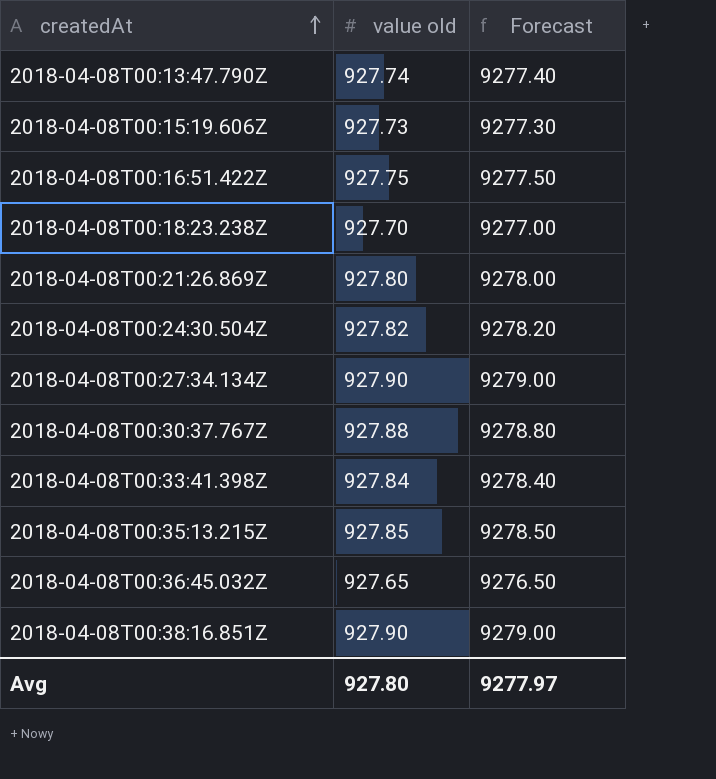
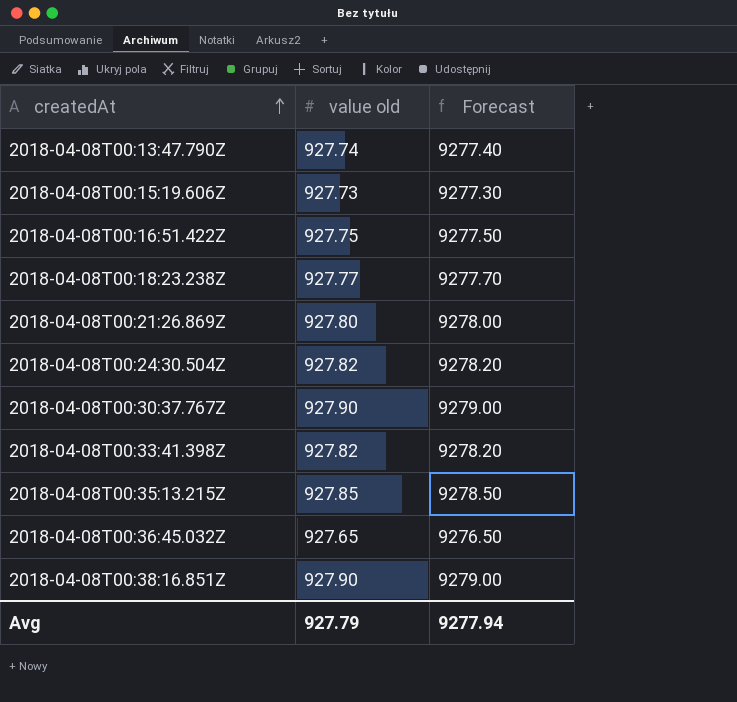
row 2018-04-08T00:27:34.134Z: 927.90 | 9279.00 -> none
2018-04-08T00:18:23.238Z | value old: 927.70 -> 927.77
2018-04-08T00:18:23.238Z | Forecast: 9277.00 -> 9277.70
2018-04-08T00:30:37.767Z | value old: 927.88 -> 927.90
2018-04-08T00:30:37.767Z | Forecast: 9278.80 -> 9279.00
2018-04-08T00:33:41.398Z | value old: 927.84 -> 927.82
2018-04-08T00:33:41.398Z | Forecast: 9278.40 -> 9278.20
Avg | value old: 927.80 -> 927.79
Avg | Forecast: 9277.97 -> 9277.94

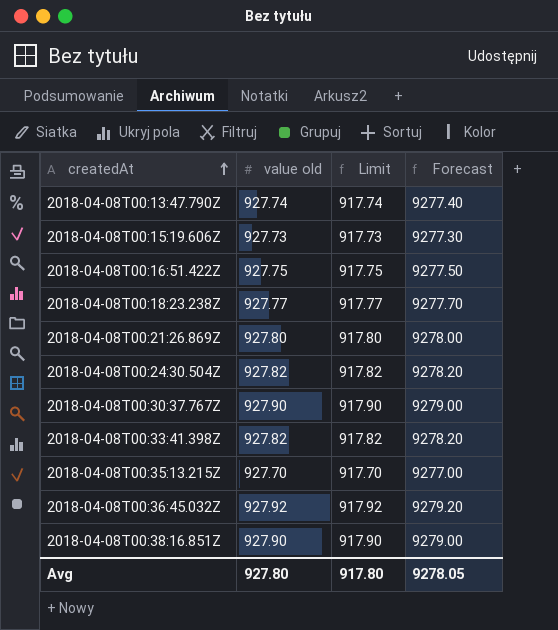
column Limit | formula: none -> [value old] - 10
2018-04-08T00:35:13.215Z | value old: 927.85 -> 927.70
2018-04-08T00:35:13.215Z | Forecast: 9278.50 -> 9277.00
2018-04-08T00:36:45.032Z | value old: 927.65 -> 927.92
2018-04-08T00:36:45.032Z | Forecast: 9276.50 -> 9279.20
Avg | value old: 927.79 -> 927.80
Avg | Forecast: 9277.94 -> 9278.05

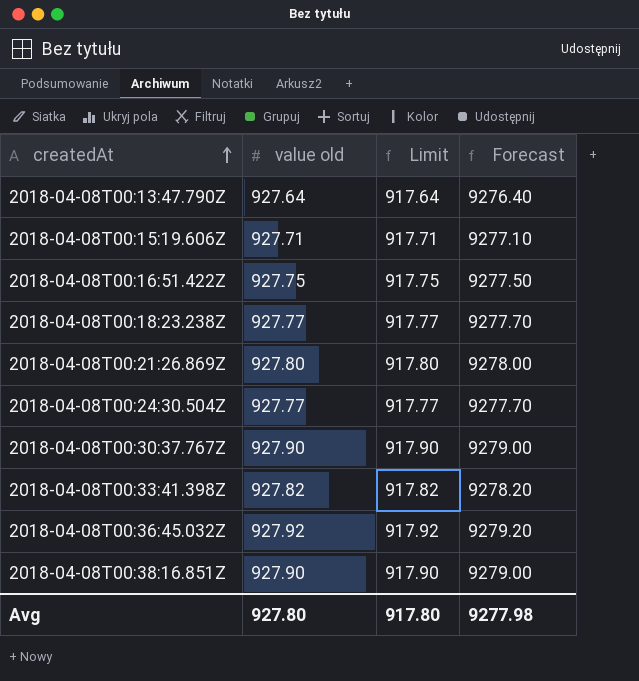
row 2018-04-08T00:35:13.215Z: 927.70 | 917.70 | 9277.00 -> none
2018-04-08T00:13:47.790Z | value old: 927.74 -> 927.64
2018-04-08T00:13:47.790Z | Limit: 917.74 -> 917.64
2018-04-08T00:13:47.790Z | Forecast: 9277.40 -> 9276.40
2018-04-08T00:15:19.606Z | value old: 927.73 -> 927.71
2018-04-08T00:15:19.606Z | Limit: 917.73 -> 917.71
2018-04-08T00:15:19.606Z | Forecast: 9277.30 -> 9277.10
2018-04-08T00:24:30.504Z | value old: 927.82 -> 927.77
2018-04-08T00:24:30.504Z | Limit: 917.82 -> 917.77
2018-04-08T00:24:30.504Z | Forecast: 9278.20 -> 9277.70
Avg | Forecast: 9278.05 -> 9277.98

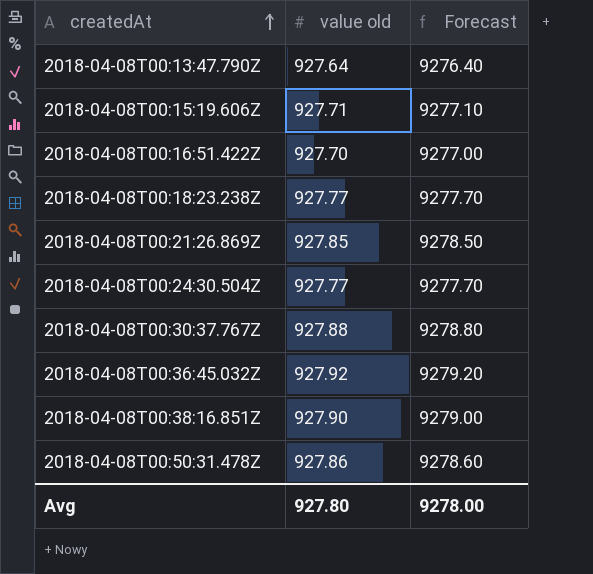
column Limit | formula: [value old] - 10 -> none
row 2018-04-08T00:33:41.398Z: 927.82 | 917.82 | 9278.20 -> none
2018-04-08T00:16:51.422Z | value old: 927.75 -> 927.70
2018-04-08T00:16:51.422Z | Forecast: 9277.50 -> 9277.00
2018-04-08T00:21:26.869Z | value old: 927.80 -> 927.85
2018-04-08T00:21:26.869Z | Forecast: 9278.00 -> 9278.50
2018-04-08T00:30:37.767Z | value old: 927.90 -> 927.88
2018-04-08T00:30:37.767Z | Forecast: 9279.00 -> 9278.80
row 2018-04-08T00:50:31.478Z: none -> 927.86 | 9278.60
Avg | Forecast: 9277.98 -> 9278.00

